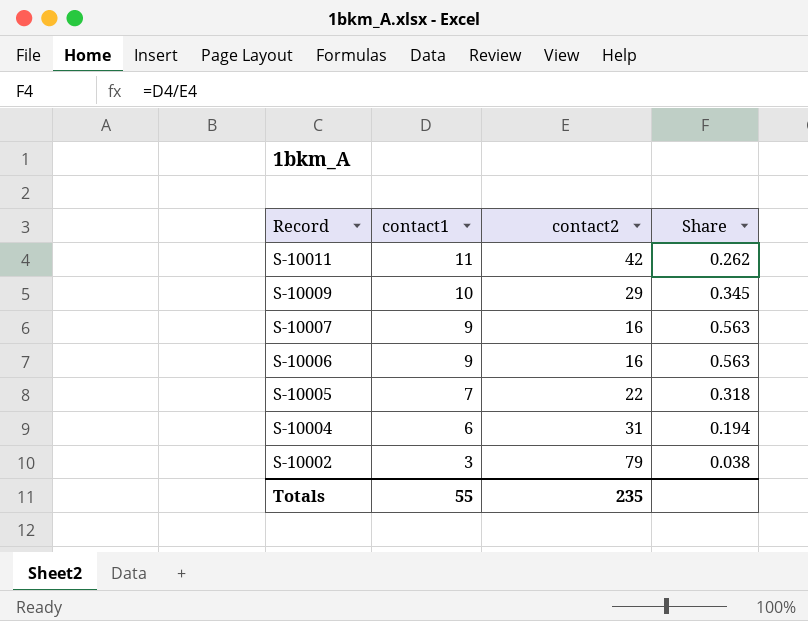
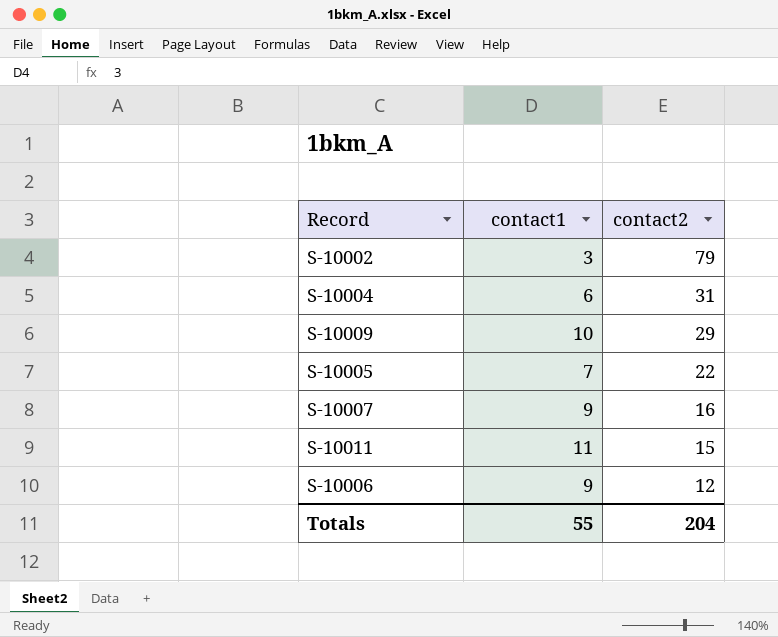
row order: Record descending -> contact2 descending
column Share | formula: [contact1] / [contact2] -> none
S-10011 | contact2: 42 -> 15
S-10006 | contact2: 16 -> 12
Totals | contact2: 235 -> 204

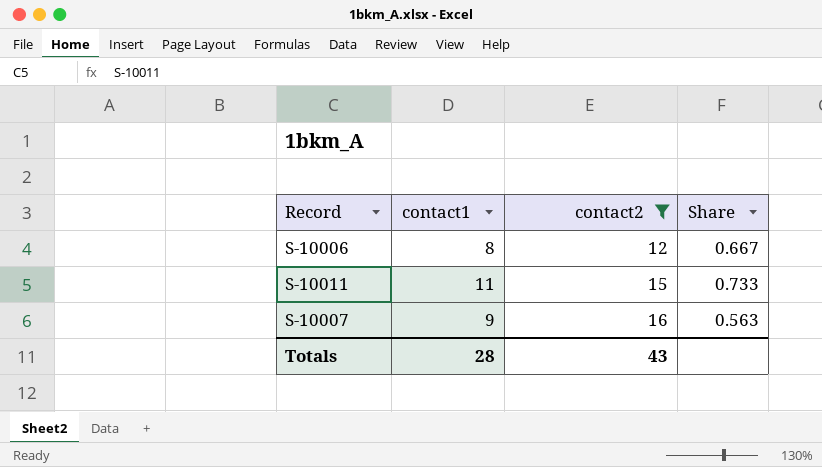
filter: none -> contact2 <= 16
row order: contact2 descending -> contact2 ascending
column Share | formula: none -> [contact1] / [contact2]
S-10006 | contact1: 9 -> 8
Totals | contact1: 55 -> 28
Totals | contact2: 204 -> 43

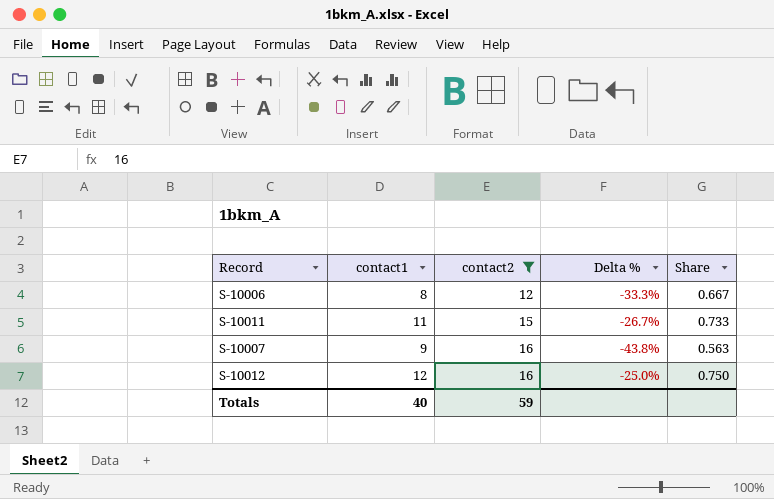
column Delta % | formula: none -> ([contact1] - [contact2]) / [contact2]
row S-10012: none -> 12 | 16 | -25.0% | 0.750
Totals | contact1: 28 -> 40
Totals | contact2: 43 -> 59

